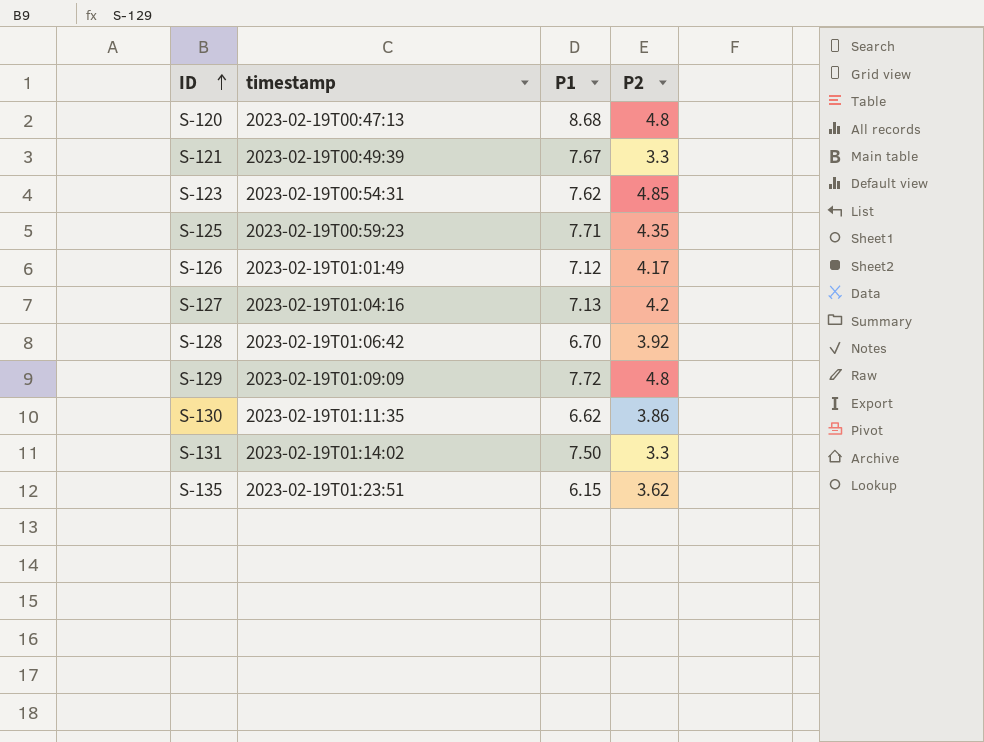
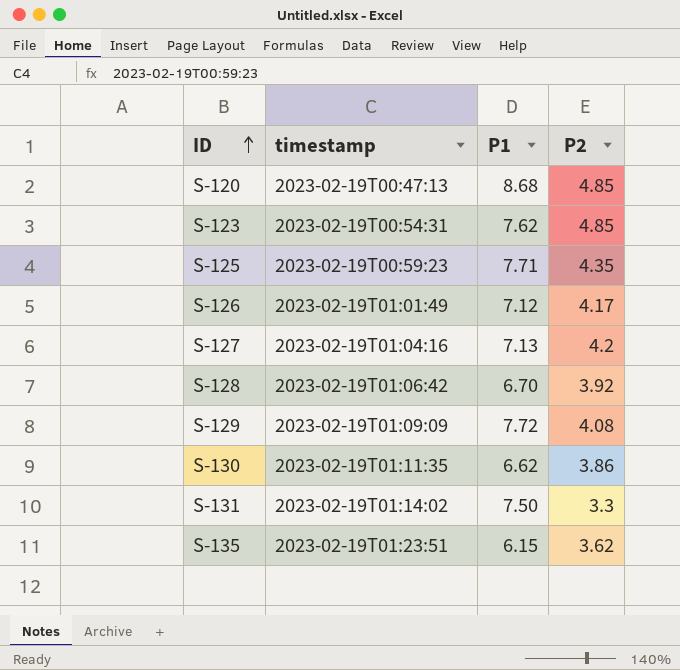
row S-121: 2023-02-19T00:49:39 | 7.67 | 3.3 -> none
S-120 | P2: 4.8 -> 4.85
S-129 | P2: 4.8 -> 4.08

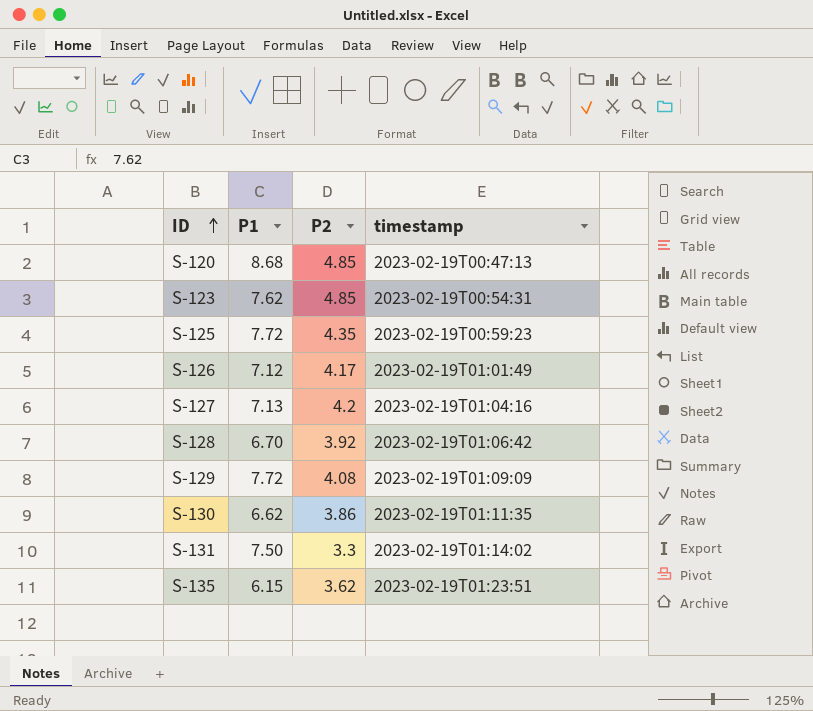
column timestamp | position: 2 -> 4
S-125 | P1: 7.71 -> 7.72

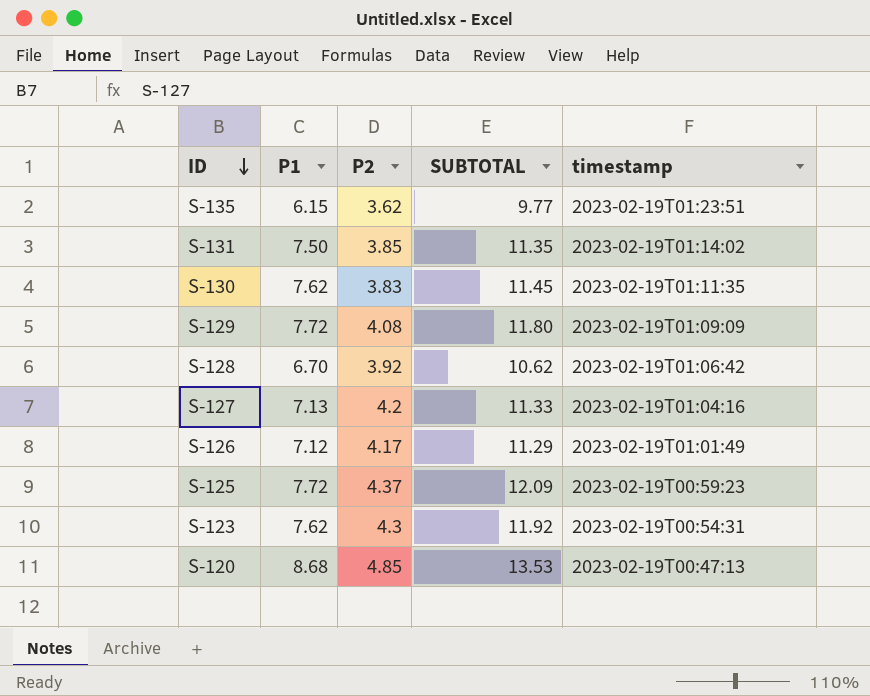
row order: ID ascending -> ID descending
column SUBTOTAL | formula: none -> [P1] + [P2]
S-131 | P2: 3.3 -> 3.85
S-130 | P1: 6.62 -> 7.62
S-130 | P2: 3.86 -> 3.83
S-125 | P2: 4.35 -> 4.37
S-123 | P2: 4.85 -> 4.3

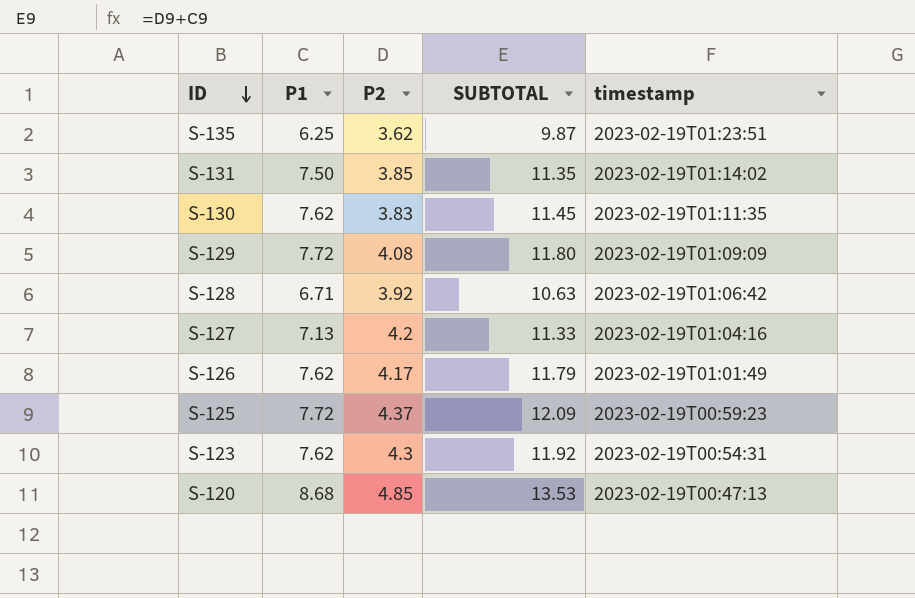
S-135 | P1: 6.15 -> 6.25
S-135 | SUBTOTAL: 9.77 -> 9.87
S-128 | P1: 6.70 -> 6.71
S-128 | SUBTOTAL: 10.62 -> 10.63
S-126 | P1: 7.12 -> 7.62
S-126 | SUBTOTAL: 11.29 -> 11.79

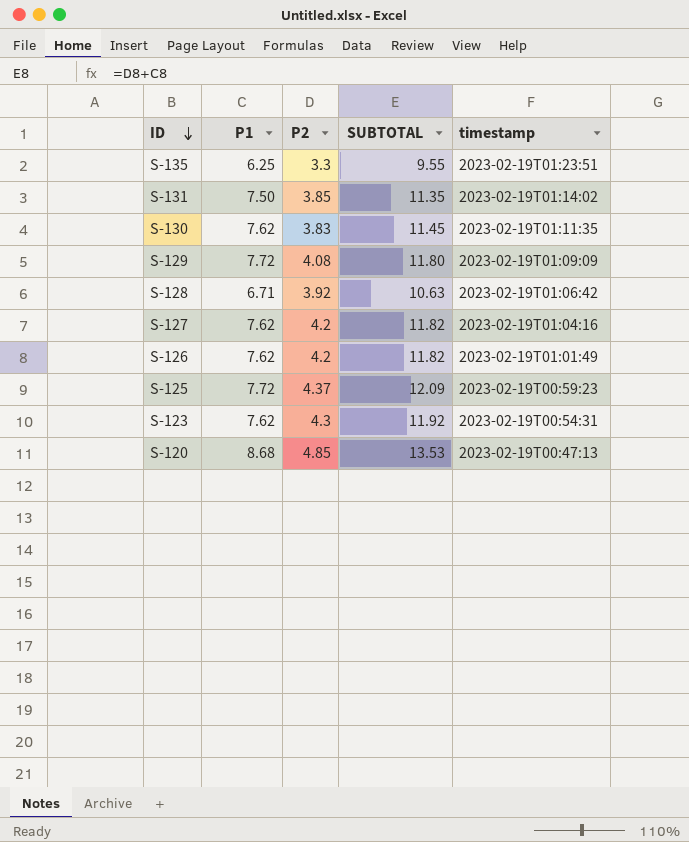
S-135 | P2: 3.62 -> 3.3
S-135 | SUBTOTAL: 9.87 -> 9.55
S-127 | P1: 7.13 -> 7.62
S-127 | SUBTOTAL: 11.33 -> 11.82
S-126 | P2: 4.17 -> 4.2
S-126 | SUBTOTAL: 11.79 -> 11.82

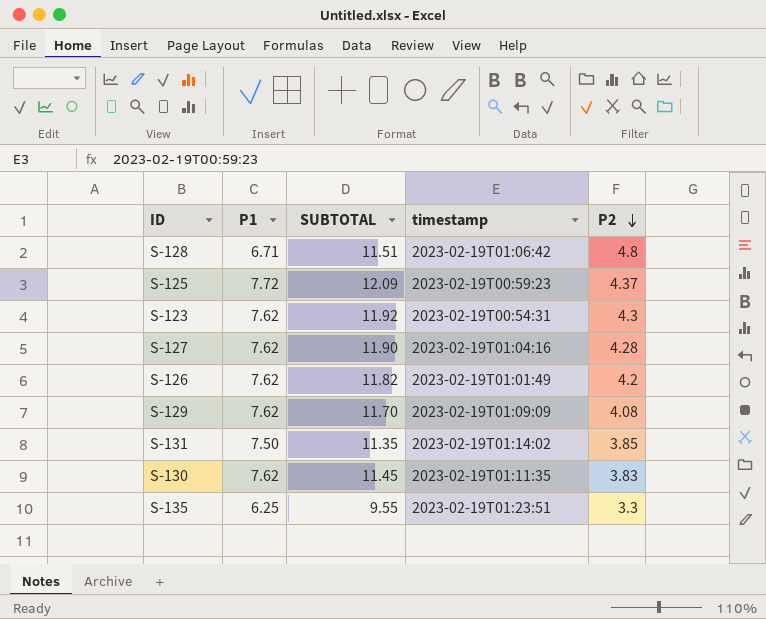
row order: ID descending -> P2 descending
column P2 | position: 3 -> 5
row S-120: 8.68 | 4.85 | 13.53 | 2023-02-19T00:47:13 -> none
S-128 | SUBTOTAL: 10.63 -> 11.51
S-128 | P2: 3.92 -> 4.8
S-127 | SUBTOTAL: 11.82 -> 11.90
S-127 | P2: 4.2 -> 4.28
S-129 | P1: 7.72 -> 7.62
S-129 | SUBTOTAL: 11.80 -> 11.70

